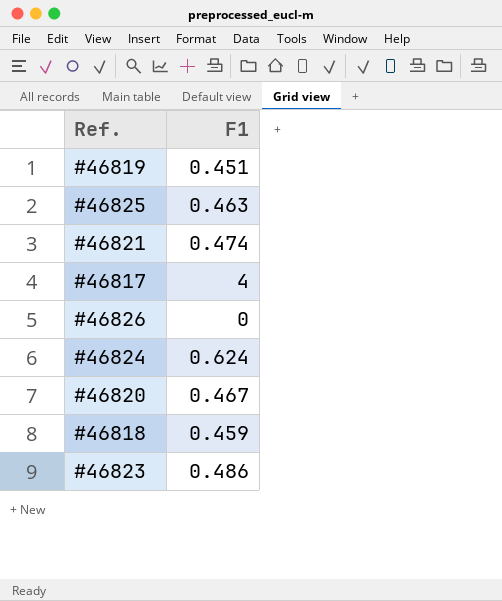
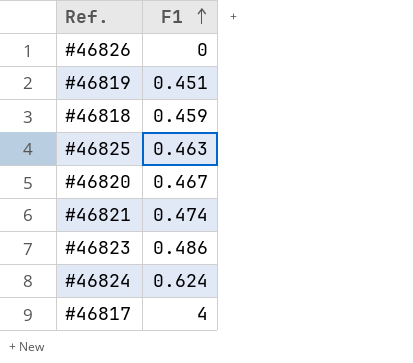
row order: none -> F1 ascending

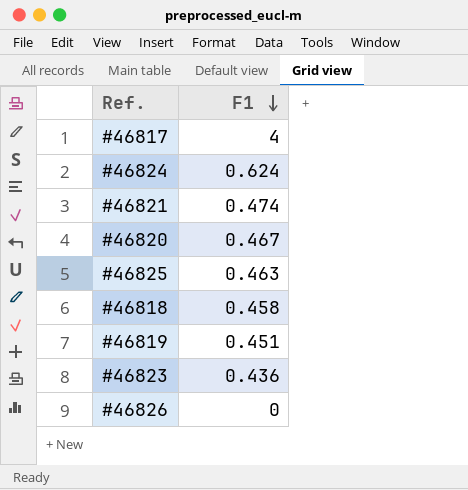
row order: F1 ascending -> F1 descending
#46818 | F1: 0.459 -> 0.458
#46823 | F1: 0.486 -> 0.436

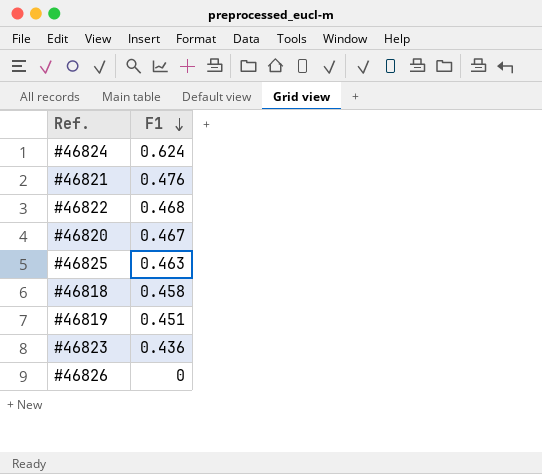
row #46817: 4 -> none
#46821 | F1: 0.474 -> 0.476
row #46822: none -> 0.468

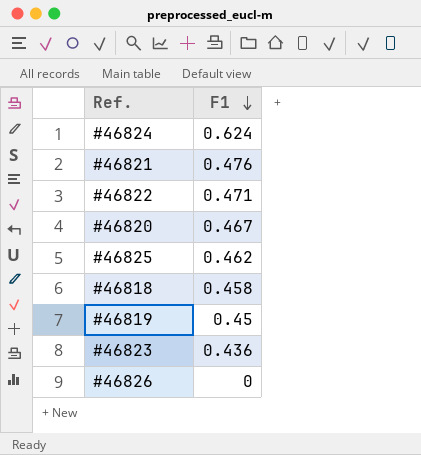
#46822 | F1: 0.468 -> 0.471
#46825 | F1: 0.463 -> 0.462
#46819 | F1: 0.451 -> 0.45

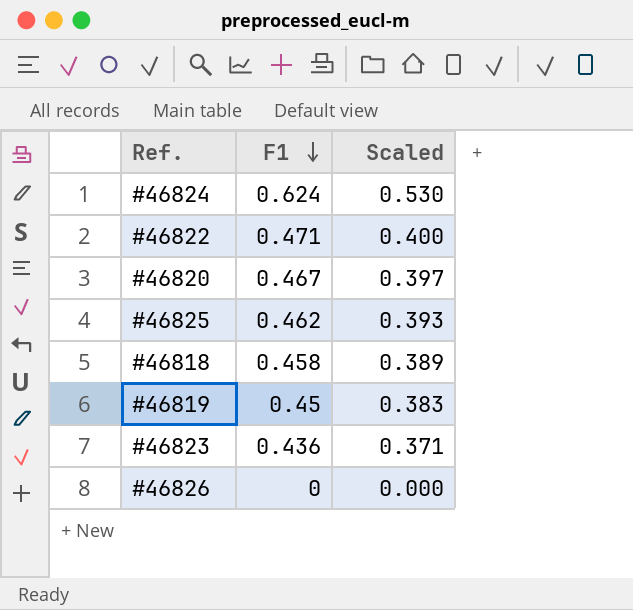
column Scaled | formula: none -> [F1] * 0.85
row #46821: 0.476 -> none

